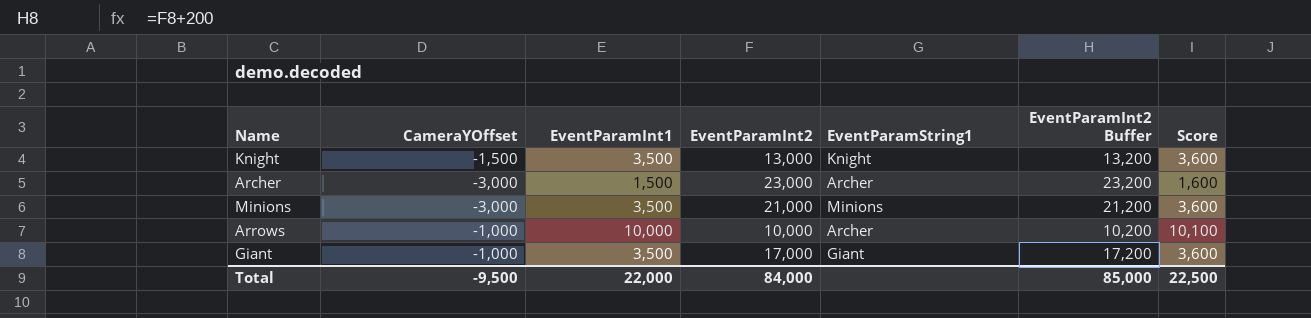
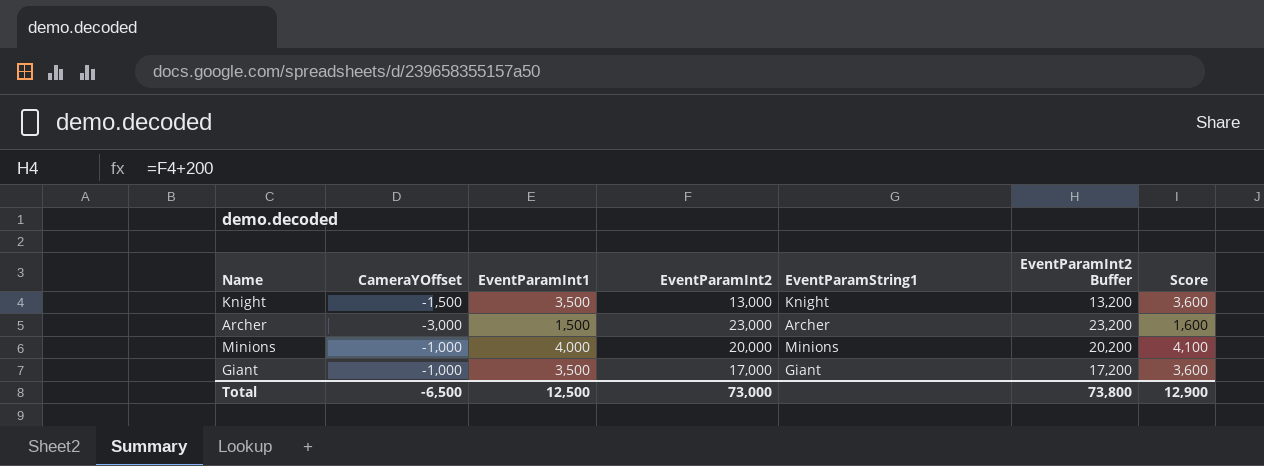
row Arrows: -1,000 | 10,000 | 10,000 | Archer | 10,200 | 10,100 -> none
Minions | CameraYOffset: -3,000 -> -1,000
Minions | EventParamInt1: 3,500 -> 4,000
Minions | EventParamInt2: 21,000 -> 20,000
Minions | EventParamInt2 Buffer: 21,200 -> 20,200
Minions | Score: 3,600 -> 4,100
Total | CameraYOffset: -9,500 -> -6,500
Total | EventParamInt1: 22,000 -> 12,500
Total | EventParamInt2: 84,000 -> 73,000
Total | EventParamInt2 Buffer: 85,000 -> 73,800
Total | Score: 22,500 -> 12,900

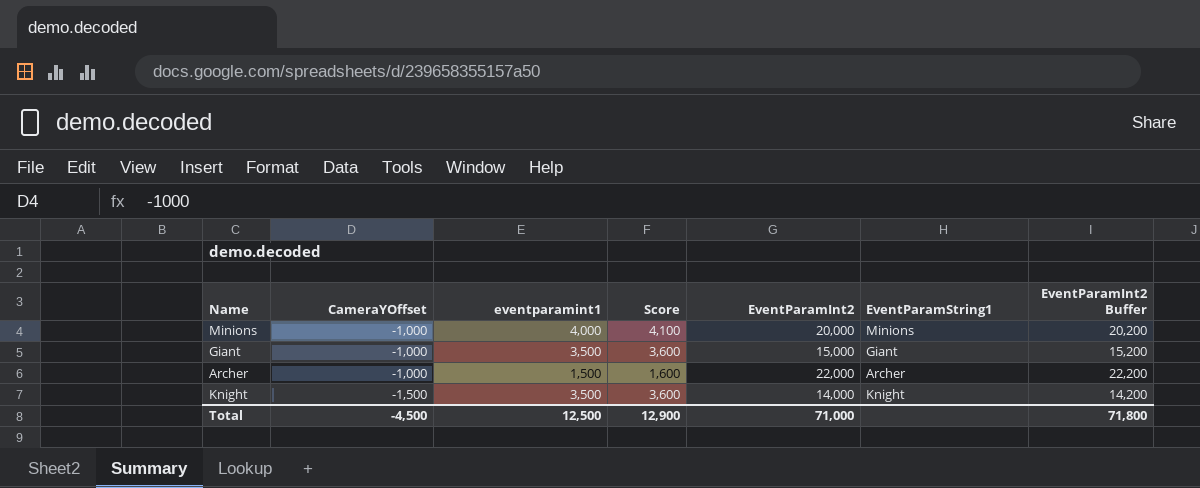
row order: none -> CameraYOffset descending
column name: EventParamInt1 -> eventparamint1
column Score | position: 7 -> 4
Giant | EventParamInt2: 17,000 -> 15,000
Giant | EventParamInt2 Buffer: 17,200 -> 15,200
Archer | CameraYOffset: -3,000 -> -1,000
Archer | EventParamInt2: 23,000 -> 22,000
Archer | EventParamInt2 Buffer: 23,200 -> 22,200
Knight | EventParamInt2: 13,000 -> 14,000
Knight | EventParamInt2 Buffer: 13,200 -> 14,200
Total | CameraYOffset: -6,500 -> -4,500
Total | EventParamInt2: 73,000 -> 71,000
Total | EventParamInt2 Buffer: 73,800 -> 71,800

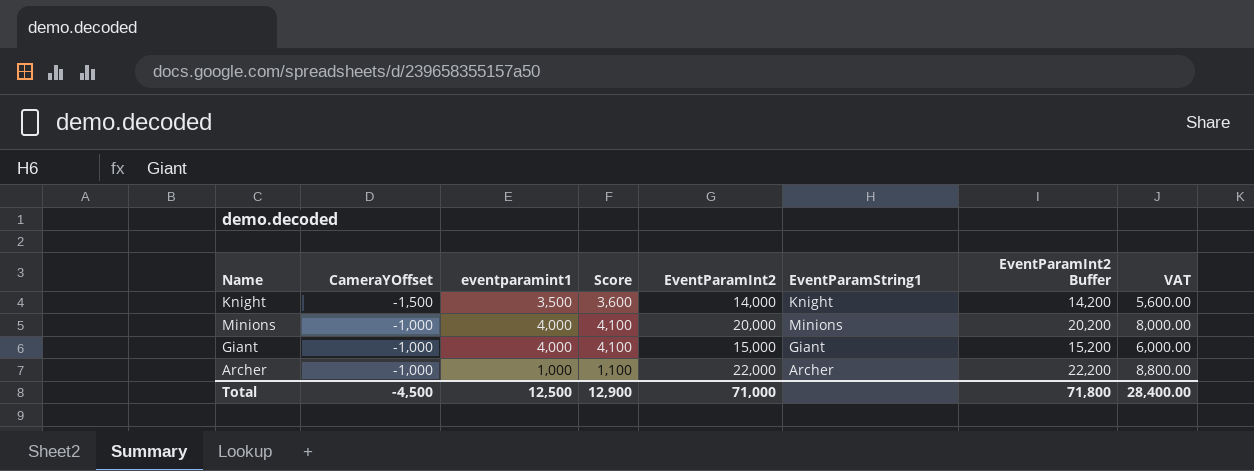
row order: CameraYOffset descending -> CameraYOffset ascending
column VAT | formula: none -> [EventParamInt2] * 0.4
Giant | eventparamint1: 3,500 -> 4,000
Giant | Score: 3,600 -> 4,100
Archer | eventparamint1: 1,500 -> 1,000
Archer | Score: 1,600 -> 1,100

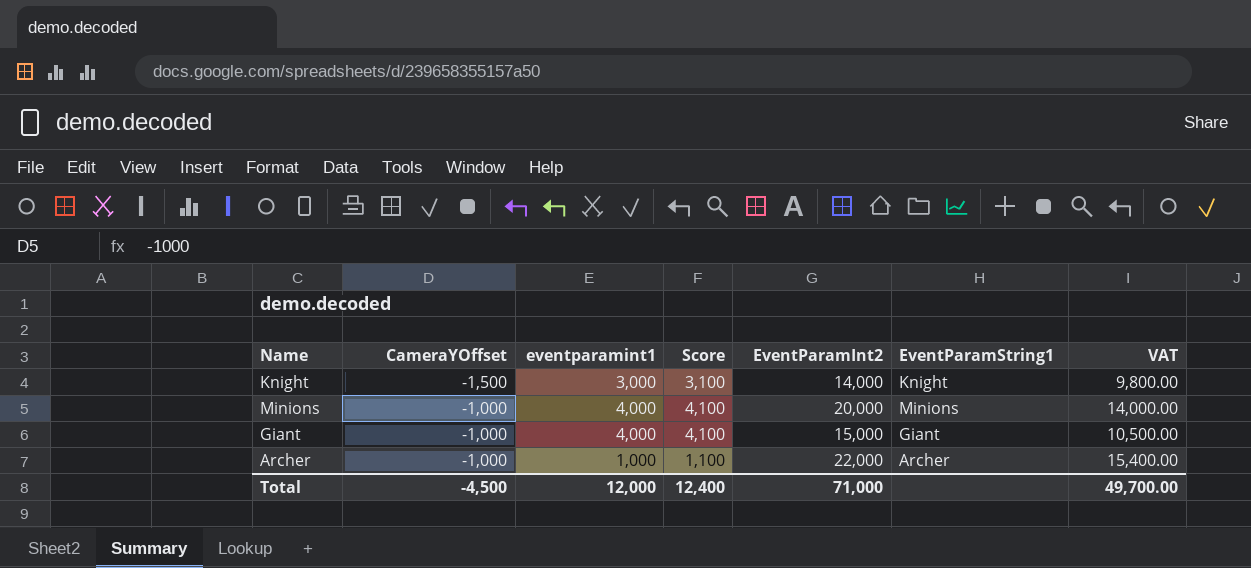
column EventParamInt2 Buffer | formula: [EventParamInt2] + 200 -> none
column VAT | formula: [EventParamInt2] * 0.4 -> [EventParamInt2] * 0.7
Knight | eventparamint1: 3,500 -> 3,000
Knight | Score: 3,600 -> 3,100
Total | eventparamint1: 12,500 -> 12,000
Total | Score: 12,900 -> 12,400
Total | VAT: 28,400.00 -> 49,700.00

